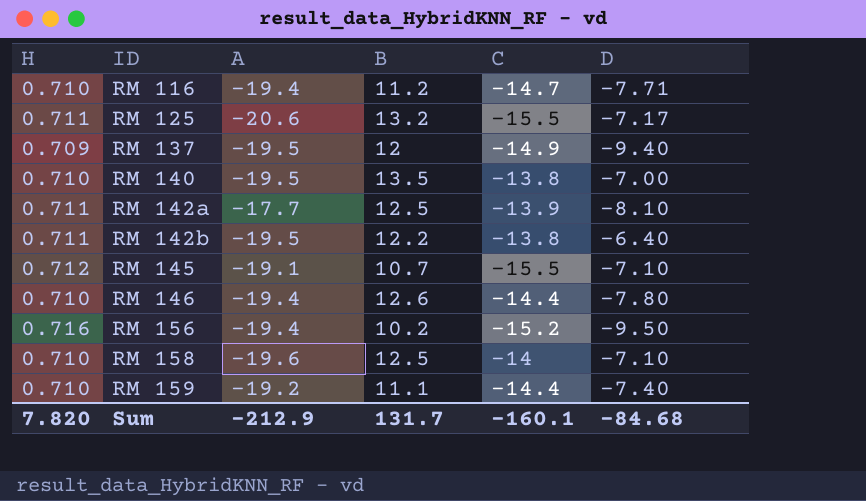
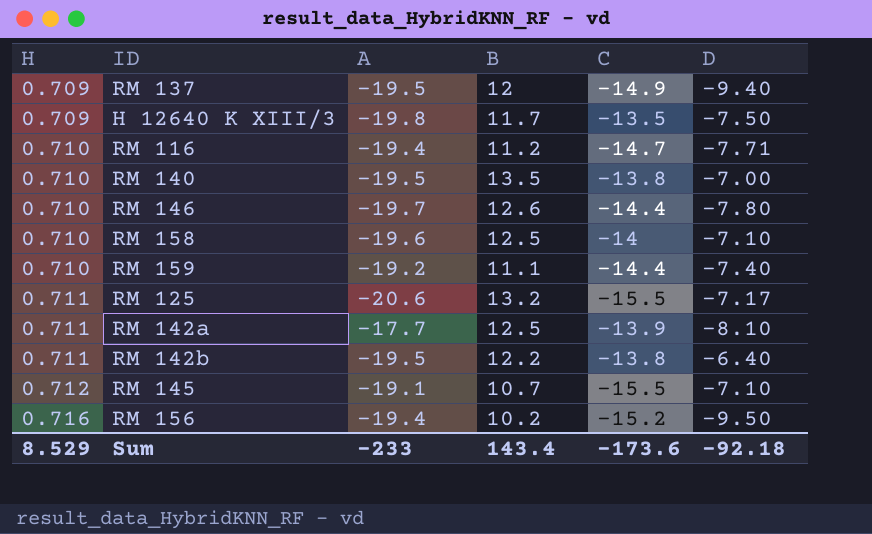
row order: ID ascending -> H ascending
row H 12640 K XIII/3: none -> 0.709 | -19.8 | 11.7 | -13.5 | -7.50
RM 146 | A: -19.4 -> -19.7
Sum | H: 7.820 -> 8.529
Sum | A: -212.9 -> -233
Sum | B: 131.7 -> 143.4
Sum | C: -160.1 -> -173.6
Sum | D: -84.68 -> -92.18

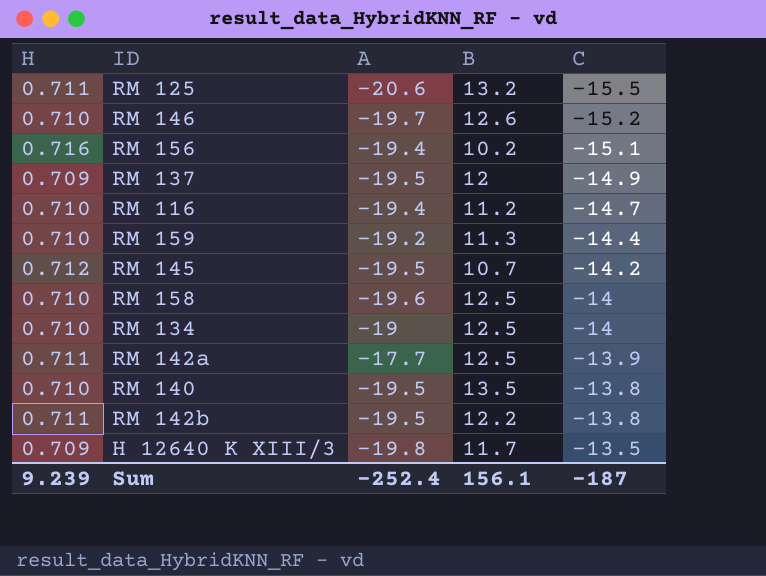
row order: H ascending -> C ascending
column D | position: 6 -> none
RM 146 | C: -14.4 -> -15.2
RM 156 | C: -15.2 -> -15.1
RM 159 | B: 11.1 -> 11.3
RM 145 | A: -19.1 -> -19.5
RM 145 | C: -15.5 -> -14.2
row RM 134: none -> 0.710 | -19 | 12.5 | -14
Sum | H: 8.529 -> 9.239
Sum | A: -233 -> -252.4
Sum | B: 143.4 -> 156.1
Sum | C: -173.6 -> -187

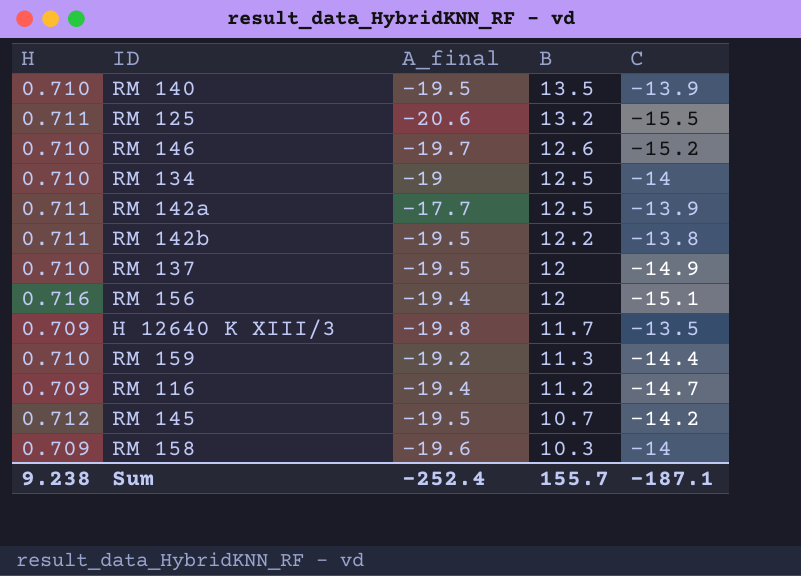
row order: C ascending -> B descending
column name: A -> A_final
RM 140 | C: -13.8 -> -13.9
RM 137 | H: 0.709 -> 0.710
RM 156 | B: 10.2 -> 12
RM 116 | H: 0.710 -> 0.709
RM 158 | H: 0.710 -> 0.709
RM 158 | B: 12.5 -> 10.3
Sum | H: 9.239 -> 9.238
Sum | B: 156.1 -> 155.7
Sum | C: -187 -> -187.1

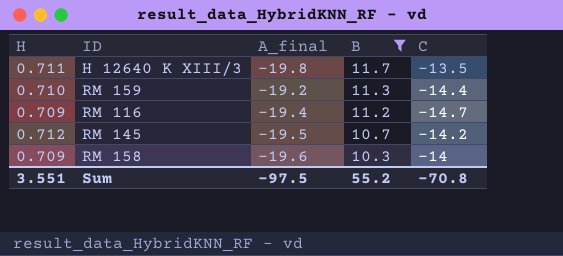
filter: none -> B <= 11.7
H 12640 K XIII/3 | H: 0.709 -> 0.711
Sum | H: 9.238 -> 3.551
Sum | A_final: -252.4 -> -97.5
Sum | B: 155.7 -> 55.2
Sum | C: -187.1 -> -70.8

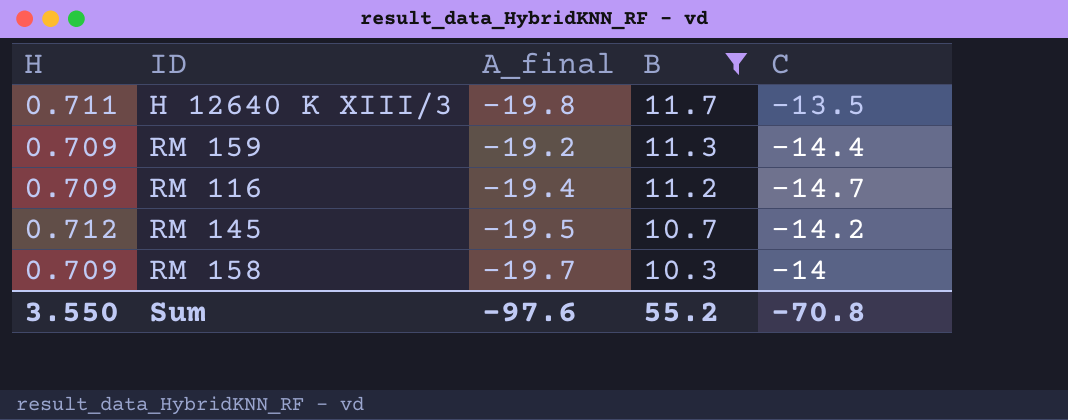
RM 159 | H: 0.710 -> 0.709
RM 158 | A_final: -19.6 -> -19.7
Sum | H: 3.551 -> 3.550
Sum | A_final: -97.5 -> -97.6

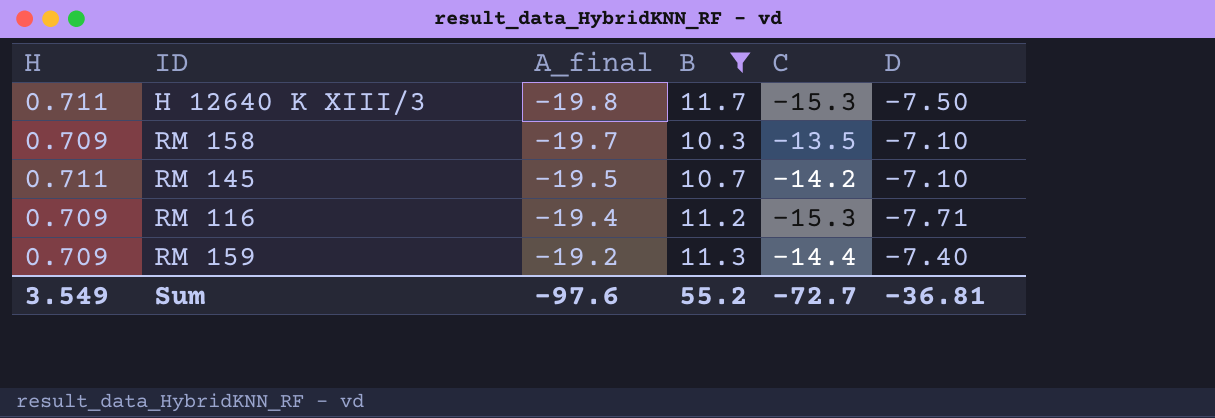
row order: B descending -> A_final ascending
column D | position: none -> 6
H 12640 K XIII/3 | C: -13.5 -> -15.3
RM 158 | C: -14 -> -13.5
RM 145 | H: 0.712 -> 0.711
RM 116 | C: -14.7 -> -15.3
Sum | H: 3.550 -> 3.549
Sum | C: -70.8 -> -72.7

